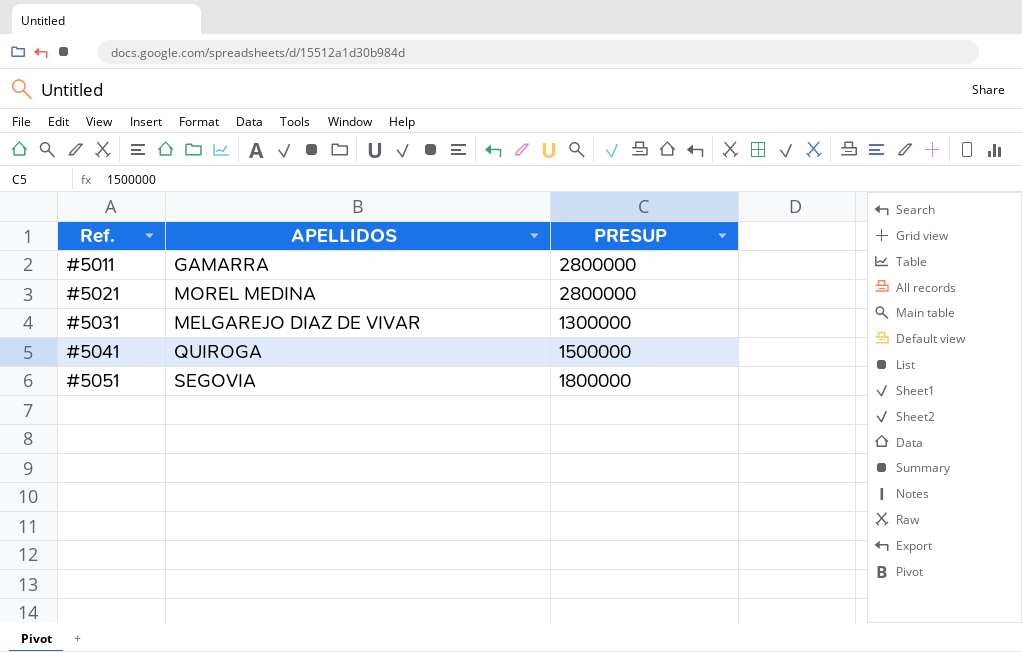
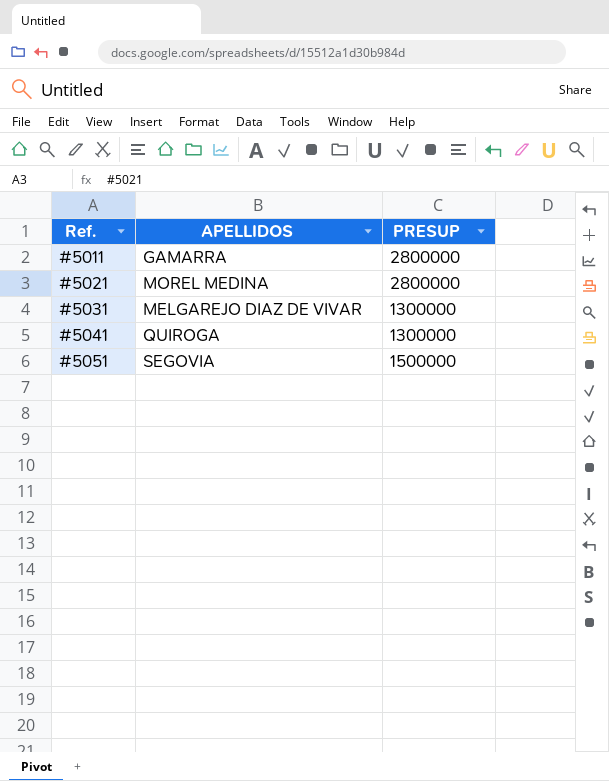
#5041 | PRESUP: 1500000 -> 1300000
#5051 | PRESUP: 1800000 -> 1500000

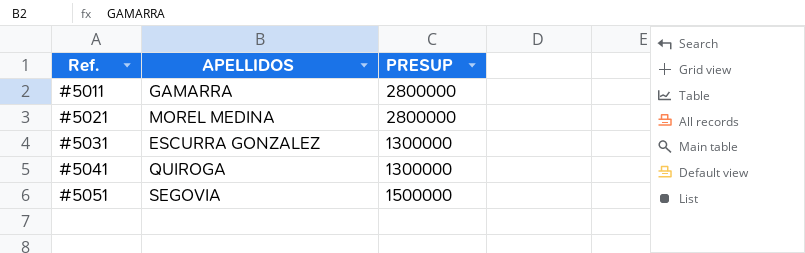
#5031 | APELLIDOS: MELGAREJO DIAZ DE VIVAR -> ESCURRA GONZALEZ

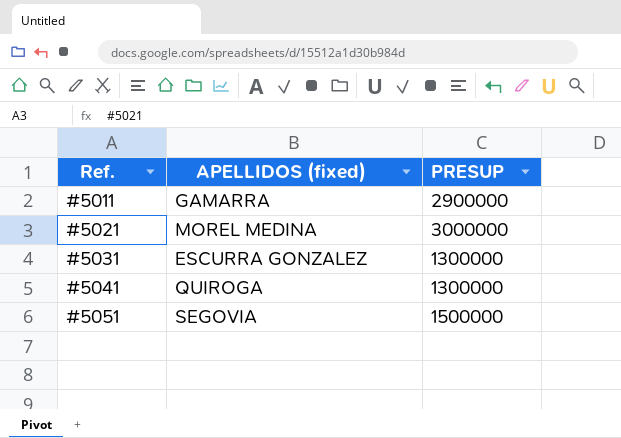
column name: APELLIDOS -> APELLIDOS (fixed)
#5011 | PRESUP: 2800000 -> 2900000
#5021 | PRESUP: 2800000 -> 3000000

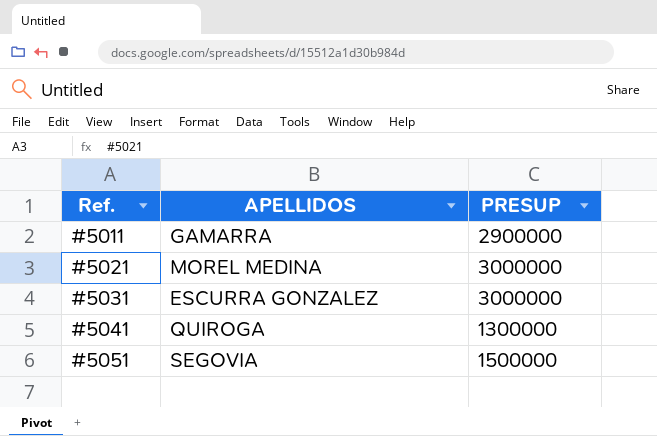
column name: APELLIDOS (fixed) -> APELLIDOS
#5031 | PRESUP: 1300000 -> 3000000

